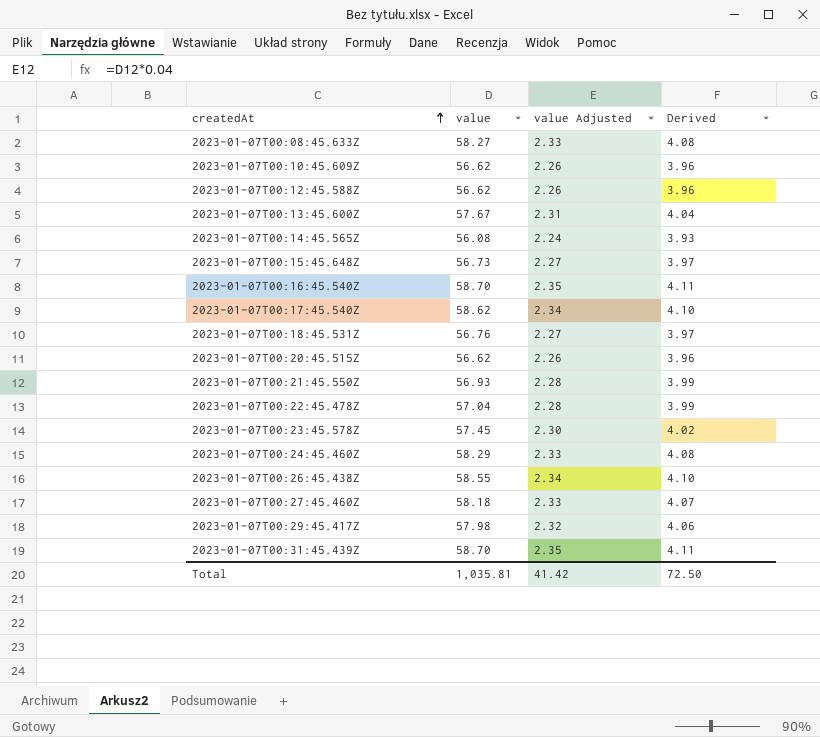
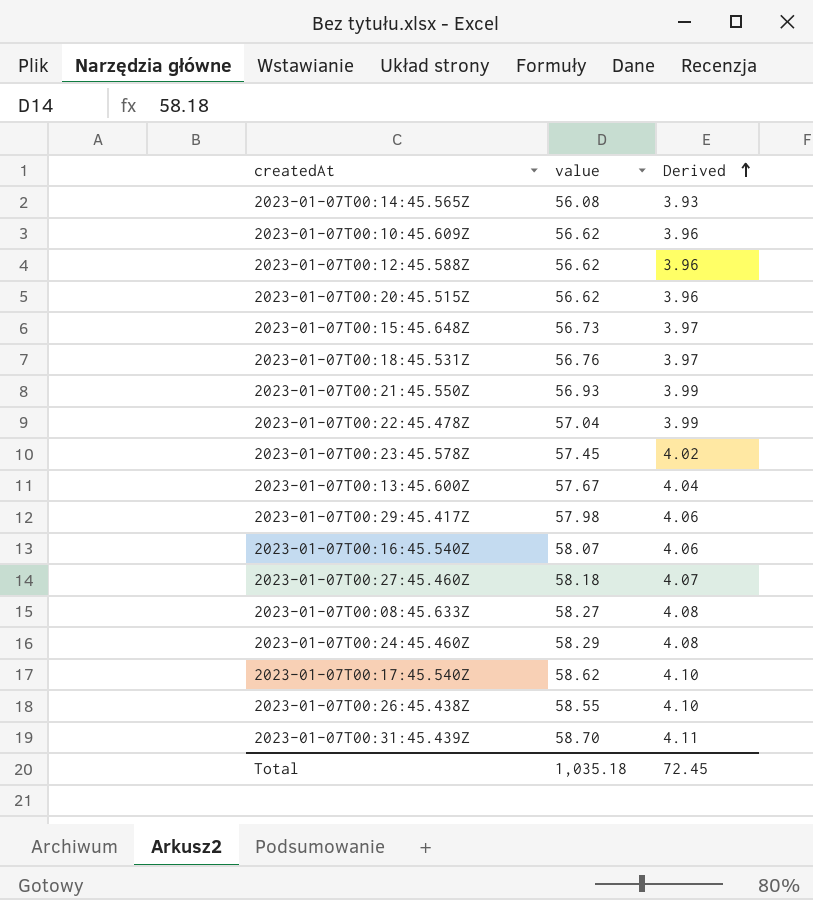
row order: createdAt ascending -> Derived ascending
column value Adjusted | formula: [value] * 0.04 -> none
2023-01-07T00:16:45.540Z | value: 58.70 -> 58.07
2023-01-07T00:16:45.540Z | Derived: 4.11 -> 4.06
Total | value: 1,035.81 -> 1,035.18
Total | Derived: 72.50 -> 72.45

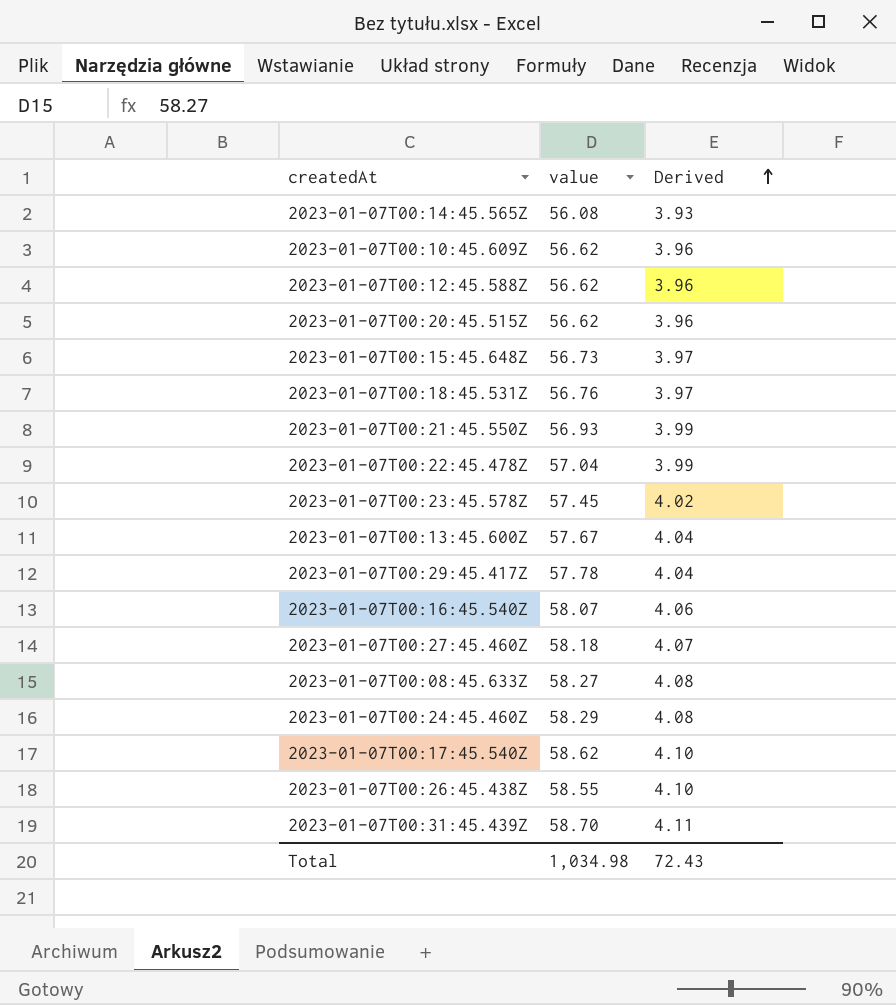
2023-01-07T00:29:45.417Z | value: 57.98 -> 57.78
2023-01-07T00:29:45.417Z | Derived: 4.06 -> 4.04
Total | value: 1,035.18 -> 1,034.98
Total | Derived: 72.45 -> 72.43

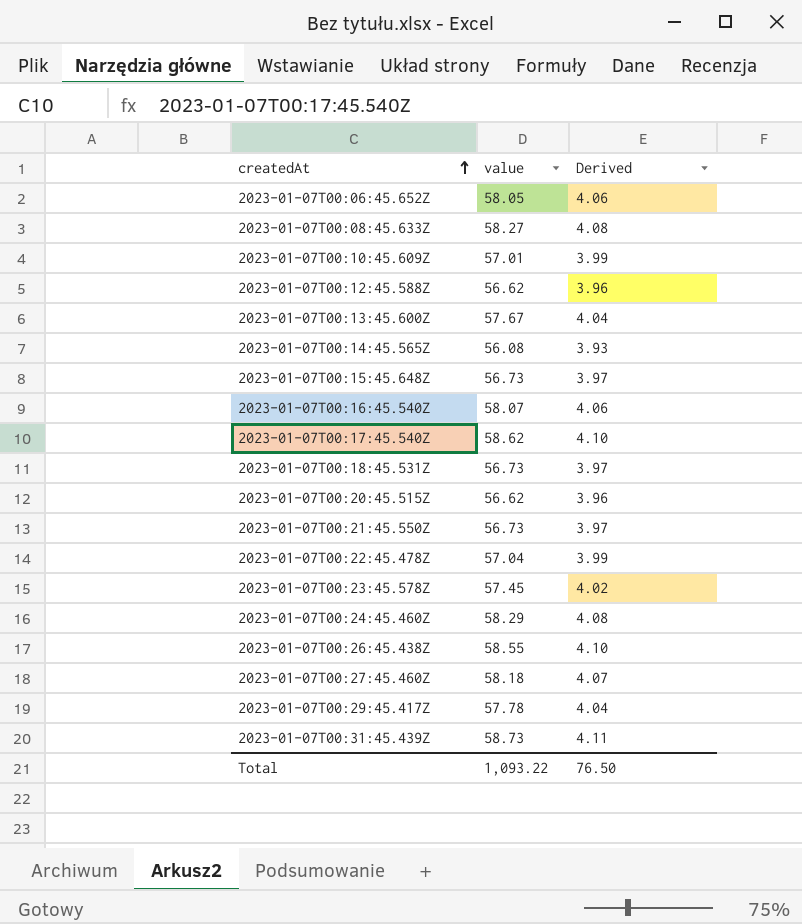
row order: Derived ascending -> createdAt ascending
row 2023-01-07T00:06:45.652Z: none -> 58.05 | 4.06
2023-01-07T00:10:45.609Z | value: 56.62 -> 57.01
2023-01-07T00:10:45.609Z | Derived: 3.96 -> 3.99
2023-01-07T00:18:45.531Z | value: 56.76 -> 56.73
2023-01-07T00:21:45.550Z | value: 56.93 -> 56.73
2023-01-07T00:21:45.550Z | Derived: 3.99 -> 3.97
2023-01-07T00:31:45.439Z | value: 58.70 -> 58.73
Total | value: 1,034.98 -> 1,093.22
Total | Derived: 72.43 -> 76.50

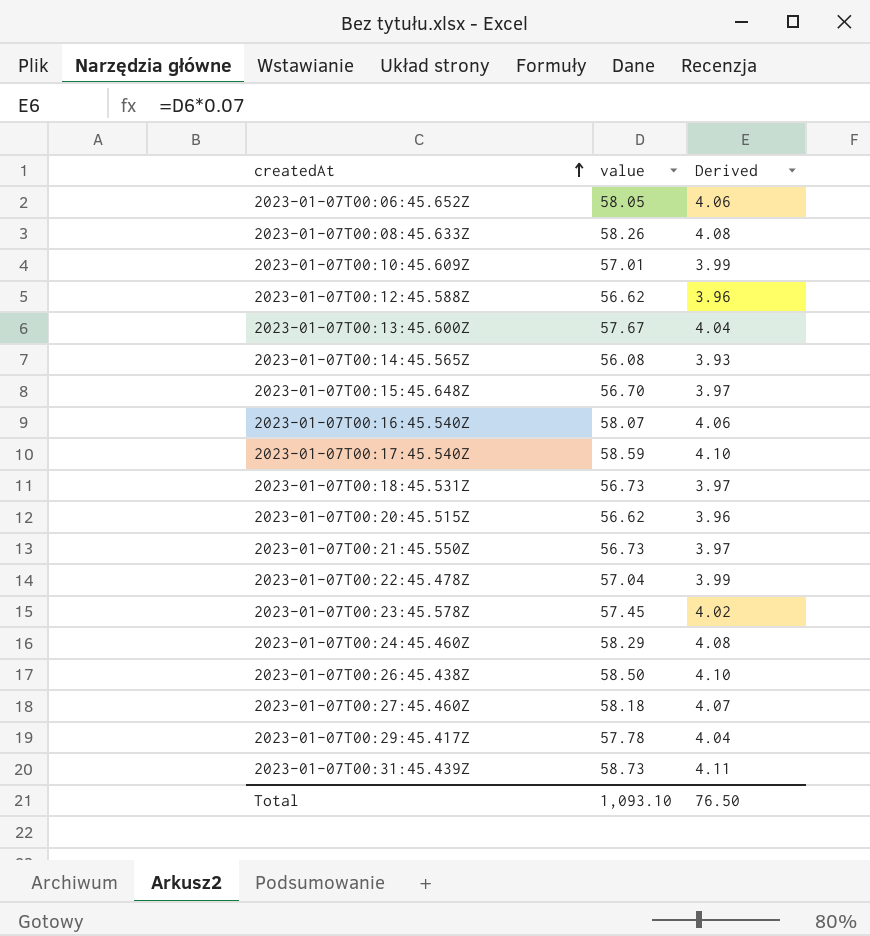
2023-01-07T00:08:45.633Z | value: 58.27 -> 58.26
2023-01-07T00:15:45.648Z | value: 56.73 -> 56.70
2023-01-07T00:17:45.540Z | value: 58.62 -> 58.59
2023-01-07T00:26:45.438Z | value: 58.55 -> 58.50
Total | value: 1,093.22 -> 1,093.10

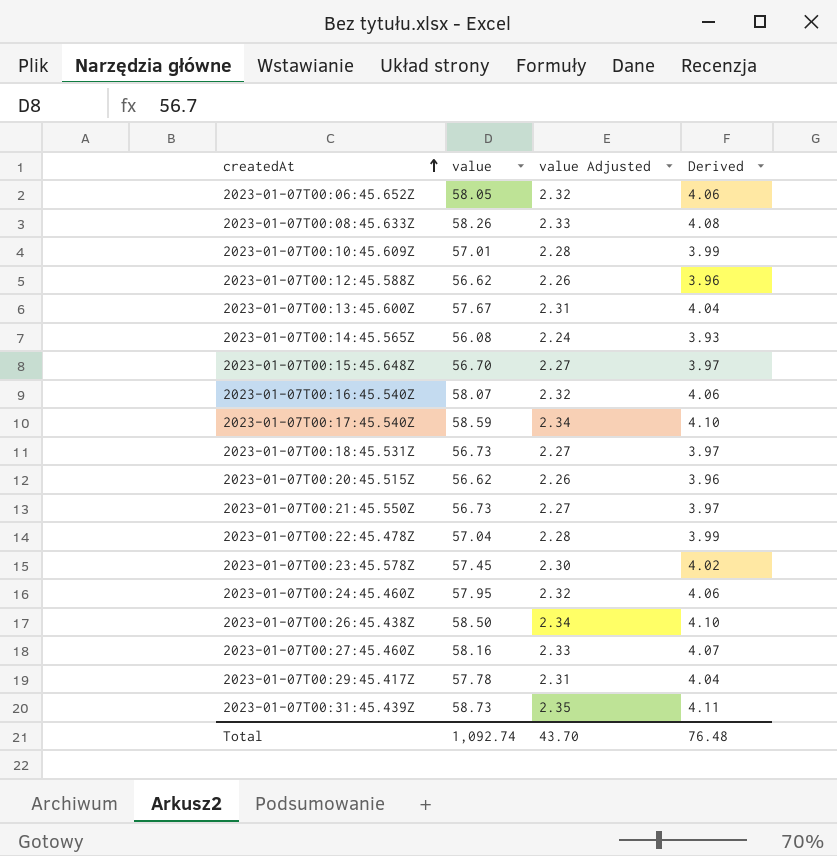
column value Adjusted | formula: none -> [value] * 0.04
2023-01-07T00:24:45.460Z | value: 58.29 -> 57.95
2023-01-07T00:24:45.460Z | Derived: 4.08 -> 4.06
2023-01-07T00:27:45.460Z | value: 58.18 -> 58.16
Total | value: 1,093.10 -> 1,092.74
Total | Derived: 76.50 -> 76.48

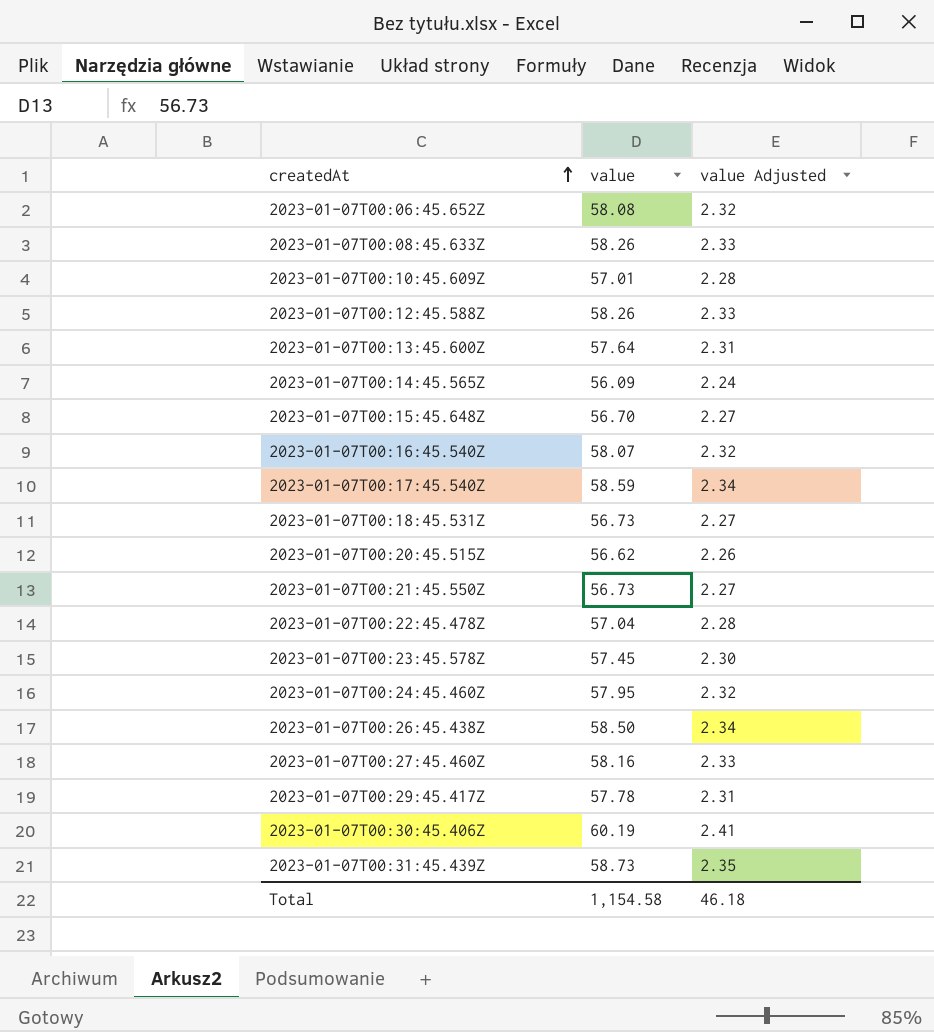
column Derived | formula: [value] * 0.07 -> none
2023-01-07T00:06:45.652Z | value: 58.05 -> 58.08
2023-01-07T00:12:45.588Z | value: 56.62 -> 58.26
2023-01-07T00:12:45.588Z | value Adjusted: 2.26 -> 2.33
2023-01-07T00:13:45.600Z | value: 57.67 -> 57.64
2023-01-07T00:14:45.565Z | value: 56.08 -> 56.09
row 2023-01-07T00:30:45.406Z: none -> 60.19 | 2.41
Total | value: 1,092.74 -> 1,154.58
Total | value Adjusted: 43.70 -> 46.18

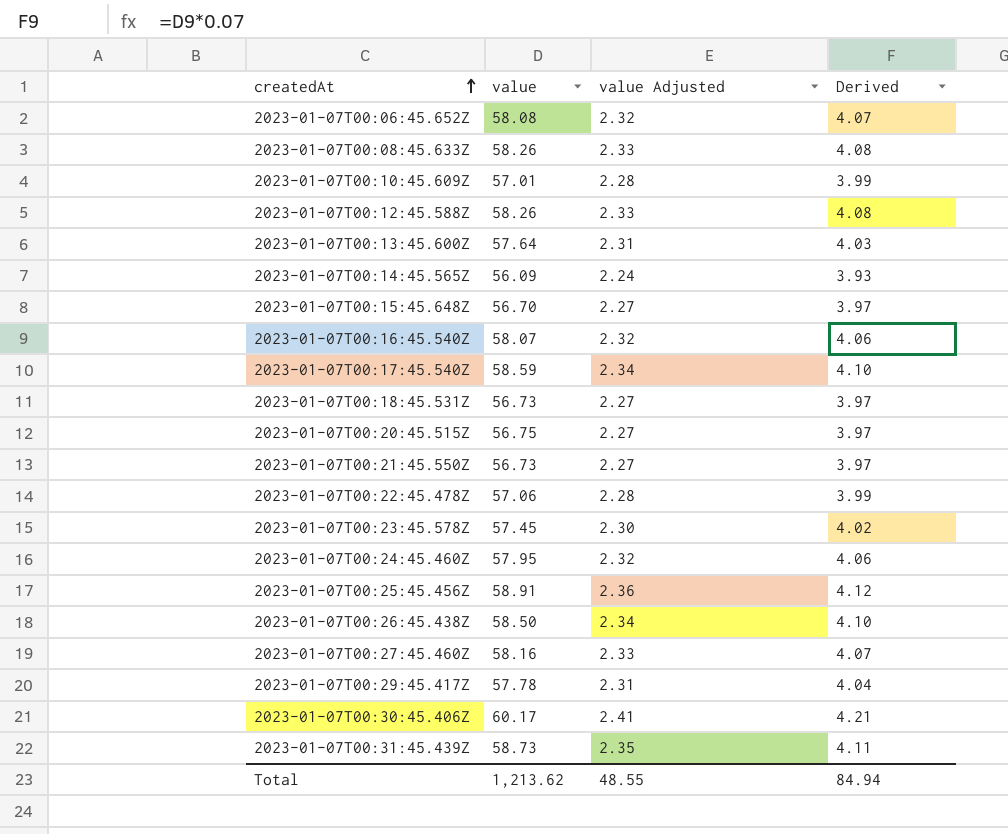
column Derived | formula: none -> [value] * 0.07
2023-01-07T00:20:45.515Z | value: 56.62 -> 56.75
2023-01-07T00:20:45.515Z | value Adjusted: 2.26 -> 2.27
2023-01-07T00:22:45.478Z | value: 57.04 -> 57.06
row 2023-01-07T00:25:45.456Z: none -> 58.91 | 2.36 | 4.12
2023-01-07T00:30:45.406Z | value: 60.19 -> 60.17
Total | value: 1,154.58 -> 1,213.62
Total | value Adjusted: 46.18 -> 48.55

